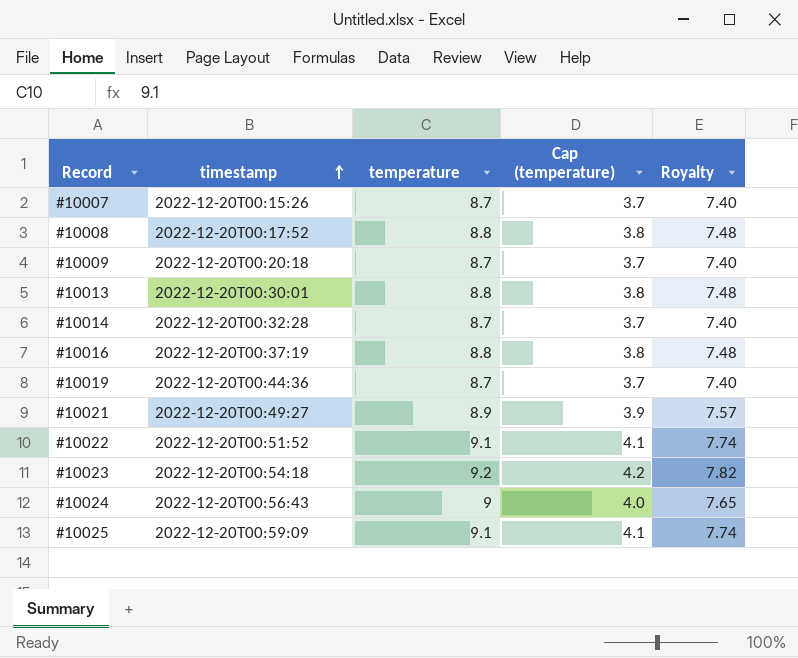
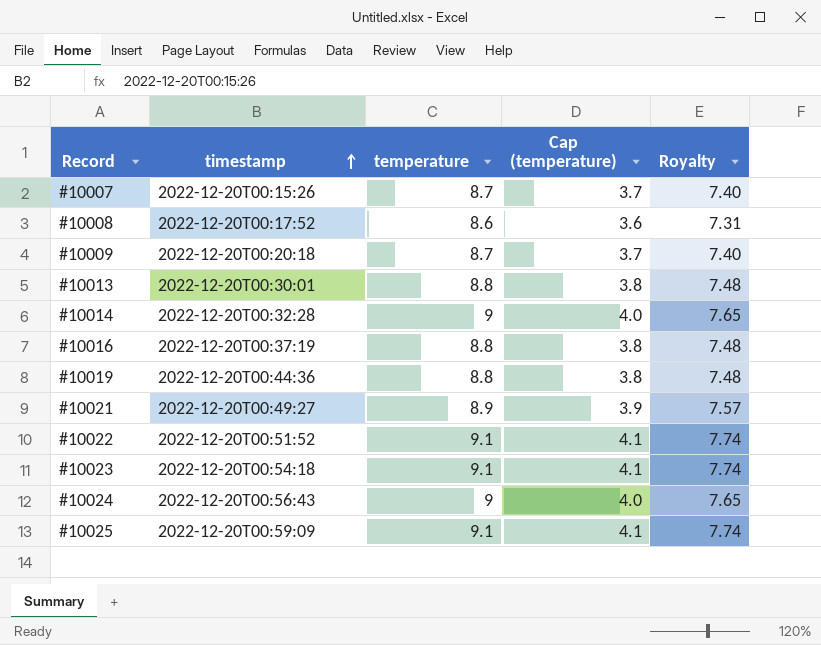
#10008 | temperature: 8.8 -> 8.6
#10008 | Cap (temperature): 3.8 -> 3.6
#10008 | Royalty: 7.48 -> 7.31
#10014 | temperature: 8.7 -> 9
#10014 | Cap (temperature): 3.7 -> 4.0
#10014 | Royalty: 7.40 -> 7.65
#10019 | temperature: 8.7 -> 8.8
#10019 | Cap (temperature): 3.7 -> 3.8
#10019 | Royalty: 7.40 -> 7.48
#10023 | temperature: 9.2 -> 9.1
#10023 | Cap (temperature): 4.2 -> 4.1
#10023 | Royalty: 7.82 -> 7.74

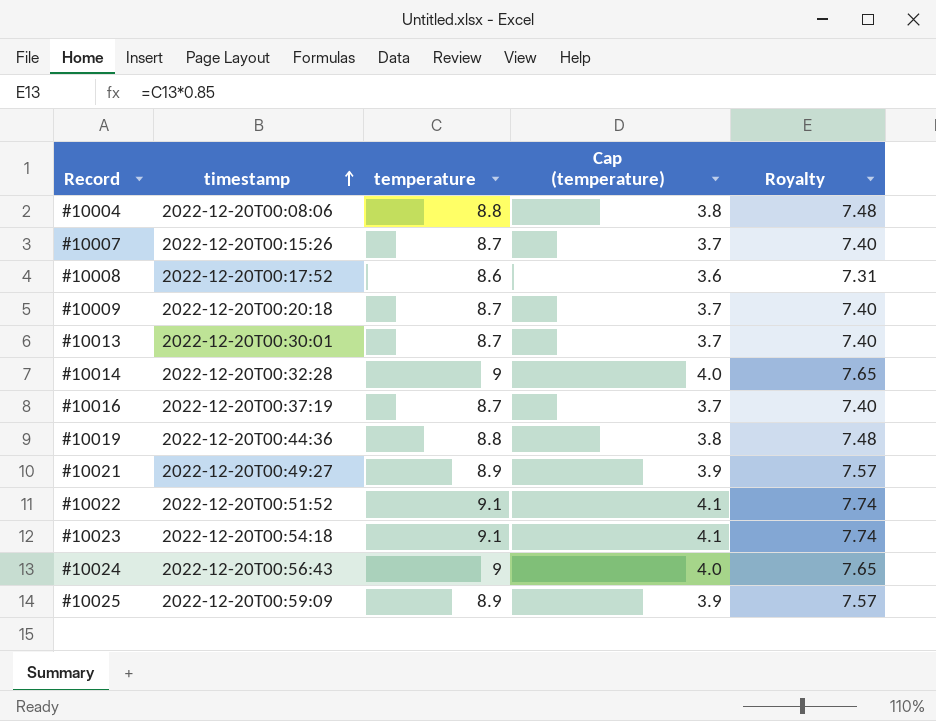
row #10004: none -> 2022-12-20T00:08:06 | 8.8 | 3.8 | 7.48
#10013 | temperature: 8.8 -> 8.7
#10013 | Cap (temperature): 3.8 -> 3.7
#10013 | Royalty: 7.48 -> 7.40
#10016 | temperature: 8.8 -> 8.7
#10016 | Cap (temperature): 3.8 -> 3.7
#10016 | Royalty: 7.48 -> 7.40
#10025 | temperature: 9.1 -> 8.9
#10025 | Cap (temperature): 4.1 -> 3.9
#10025 | Royalty: 7.74 -> 7.57

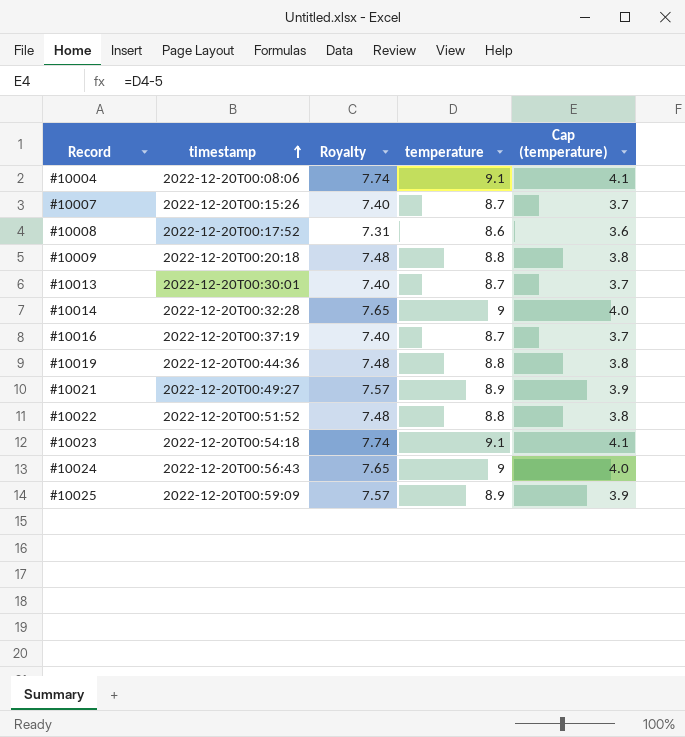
column Royalty | position: 5 -> 3
#10004 | Royalty: 7.48 -> 7.74
#10004 | temperature: 8.8 -> 9.1
#10004 | Cap (temperature): 3.8 -> 4.1
#10009 | Royalty: 7.40 -> 7.48
#10009 | temperature: 8.7 -> 8.8
#10009 | Cap (temperature): 3.7 -> 3.8
#10022 | Royalty: 7.74 -> 7.48
#10022 | temperature: 9.1 -> 8.8
#10022 | Cap (temperature): 4.1 -> 3.8

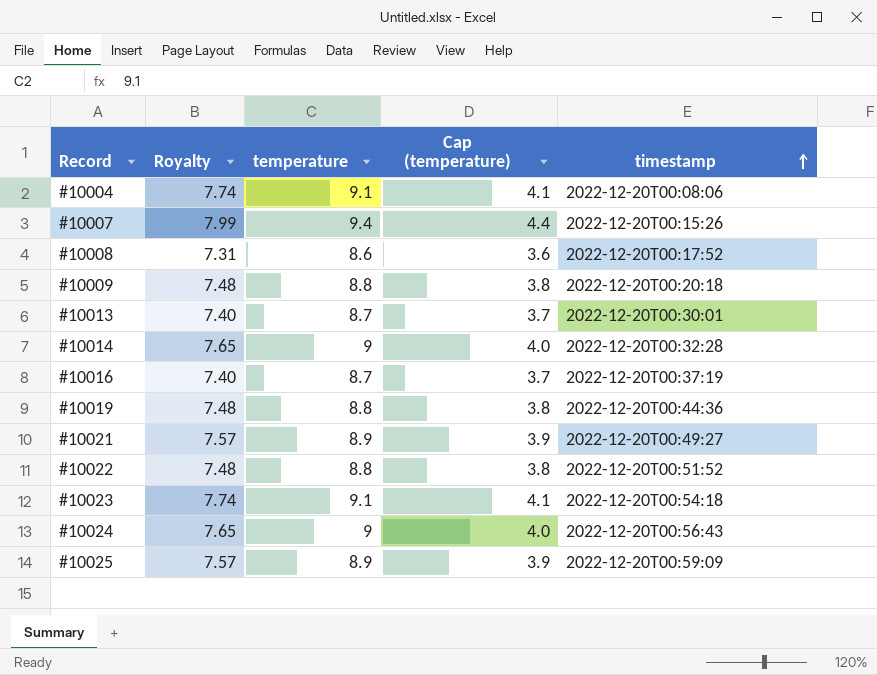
column timestamp | position: 2 -> 5
#10007 | Royalty: 7.40 -> 7.99
#10007 | temperature: 8.7 -> 9.4
#10007 | Cap (temperature): 3.7 -> 4.4

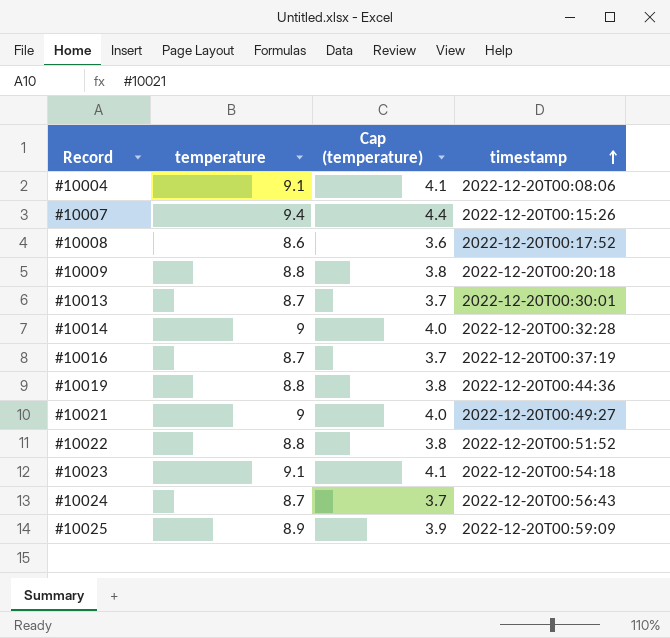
column Royalty | formula: [temperature] * 0.85 -> none
#10021 | temperature: 8.9 -> 9
#10021 | Cap (temperature): 3.9 -> 4.0
#10024 | temperature: 9 -> 8.7
#10024 | Cap (temperature): 4.0 -> 3.7

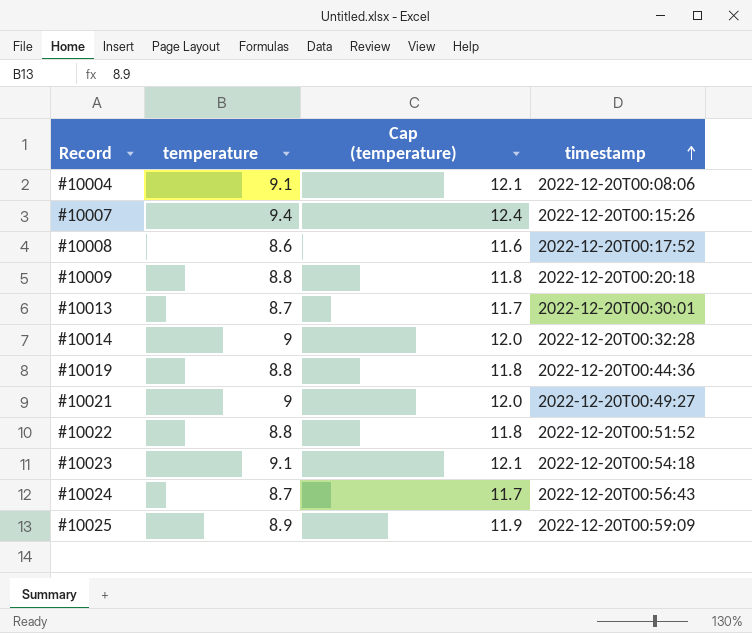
column Cap (temperature) | formula: [temperature] - 5 -> [temperature] + 3
row #10016: 8.7 | 3.7 | 2022-12-20T00:37:19 -> none

